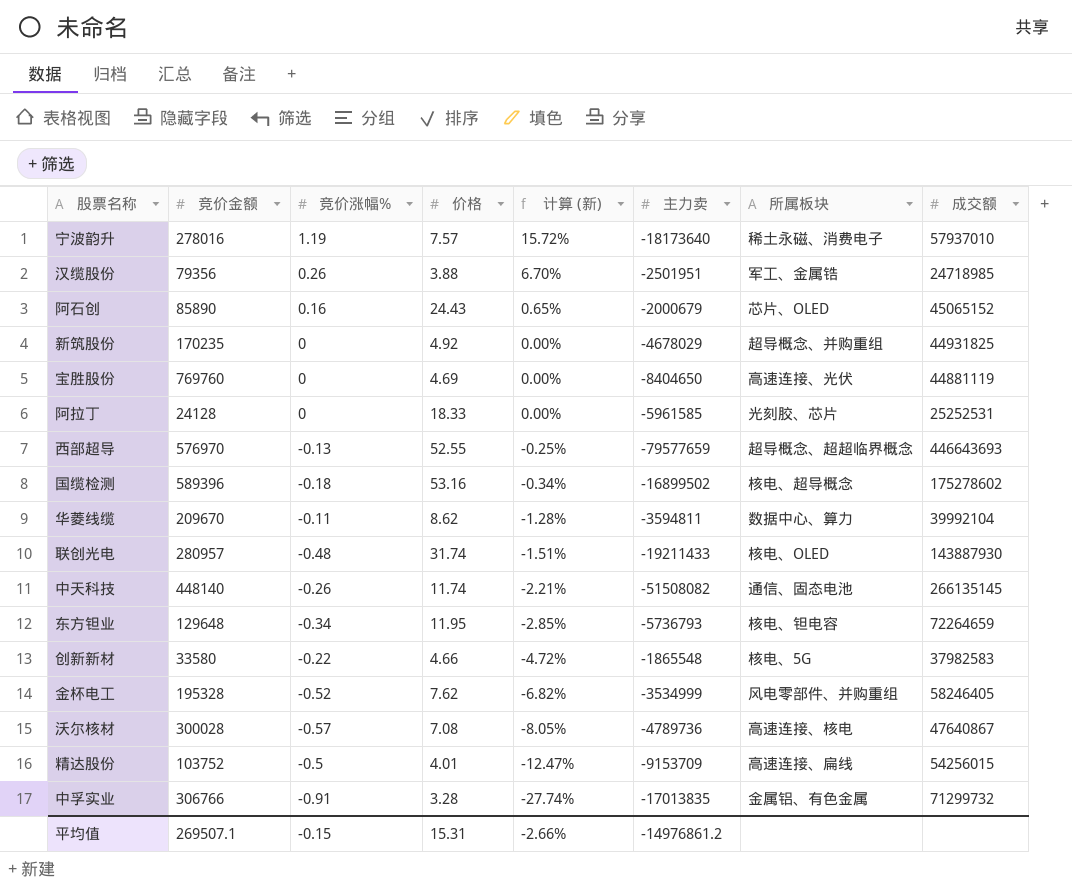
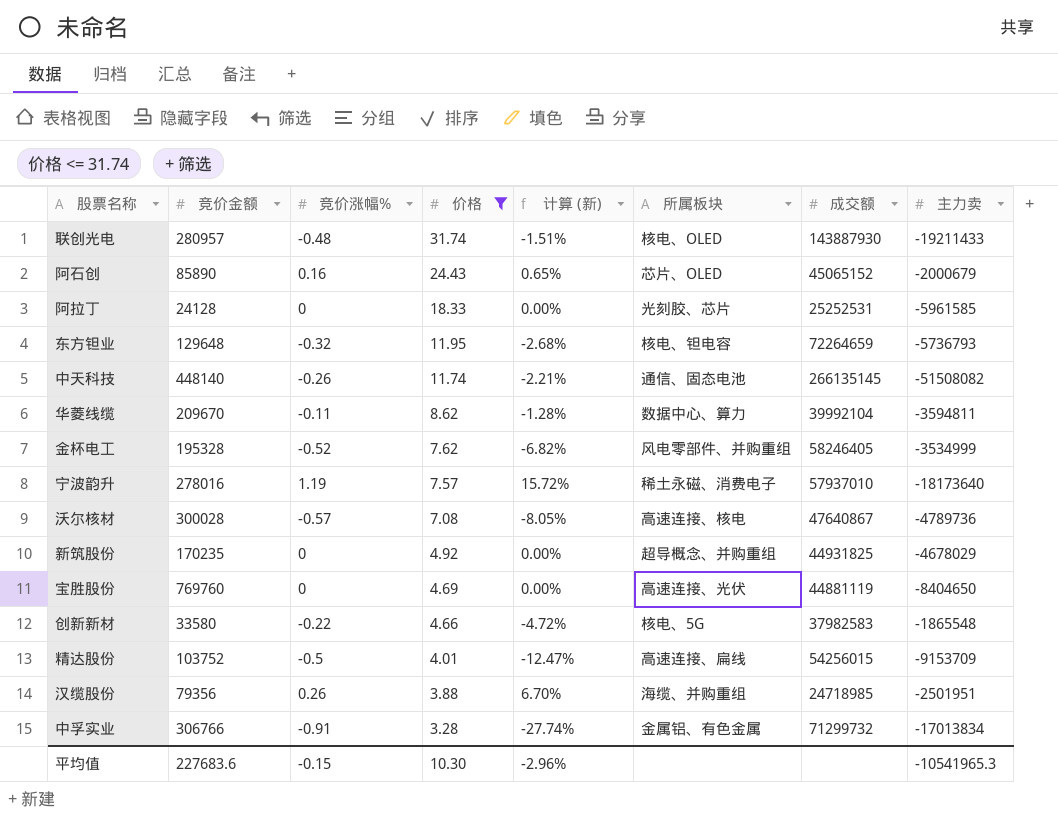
filter: none -> 价格 <= 31.74
row order: 计算 (新) descending -> 价格 descending
column 主力卖 | position: 6 -> 8
东方钽业 | 竞价涨幅%: -0.34 -> -0.32
东方钽业 | 计算 (新): -2.85% -> -2.68%
汉缆股份 | 所属板块: 军工、金属锆 -> 海缆、并购重组
中孚实业 | 主力卖: -17013835 -> -17013834
平均值 | 竞价金额: 269507.1 -> 227683.6
平均值 | 价格: 15.31 -> 10.30
平均值 | 计算 (新): -2.66% -> -2.96%
平均值 | 主力卖: -14976861.2 -> -10541965.3

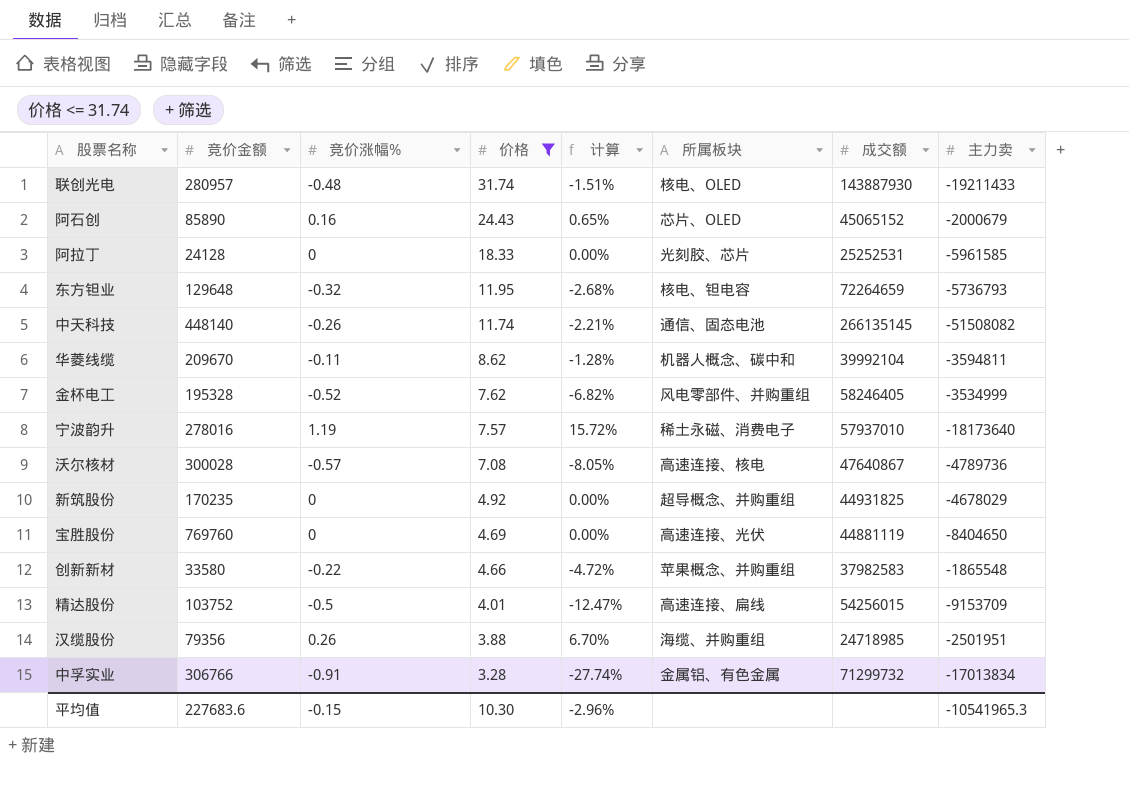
column name: 计算 (新) -> 计算
华菱线缆 | 所属板块: 数据中心、算力 -> 机器人概念、碳中和
创新新材 | 所属板块: 核电、5G -> 苹果概念、并购重组

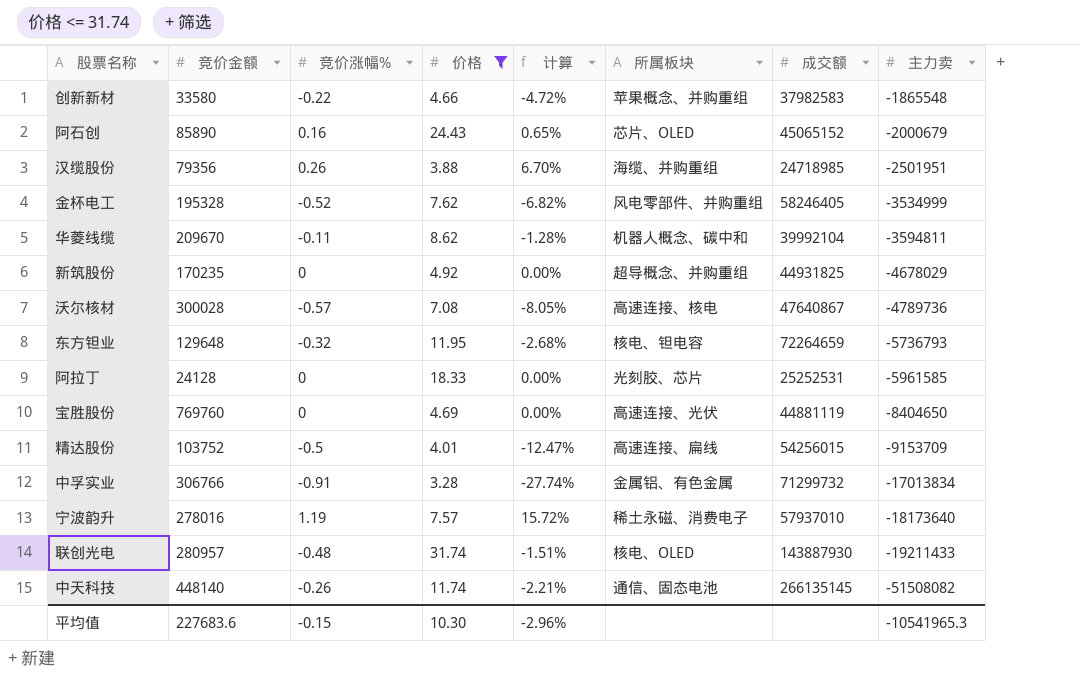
row order: 价格 descending -> 主力卖 descending

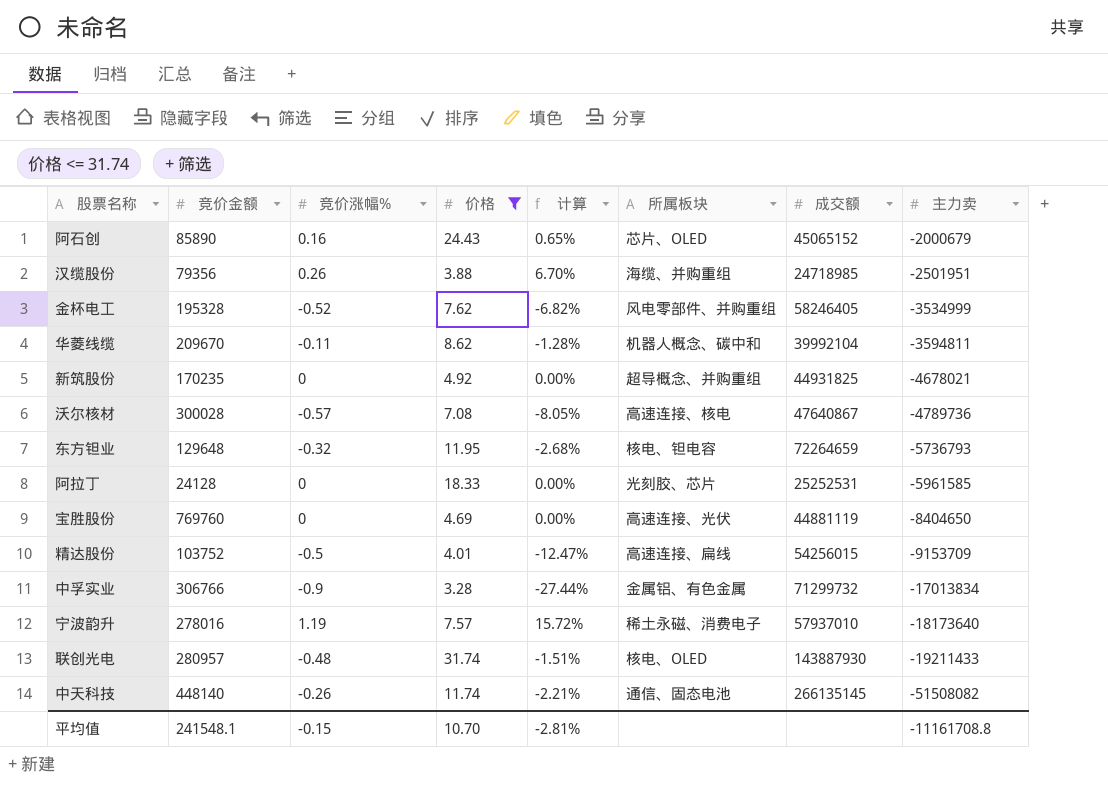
row 创新新材: 33580 | -0.22 | 4.66 | -4.72% | 苹果概念、并购重组 | 37982583 | -1865548 -> none
新筑股份 | 主力卖: -4678029 -> -4678021
中孚实业 | 竞价涨幅%: -0.91 -> -0.9
中孚实业 | 计算: -27.74% -> -27.44%
平均值 | 竞价金额: 227683.6 -> 241548.1
平均值 | 价格: 10.30 -> 10.70
平均值 | 计算: -2.96% -> -2.81%
平均值 | 主力卖: -10541965.3 -> -11161708.8

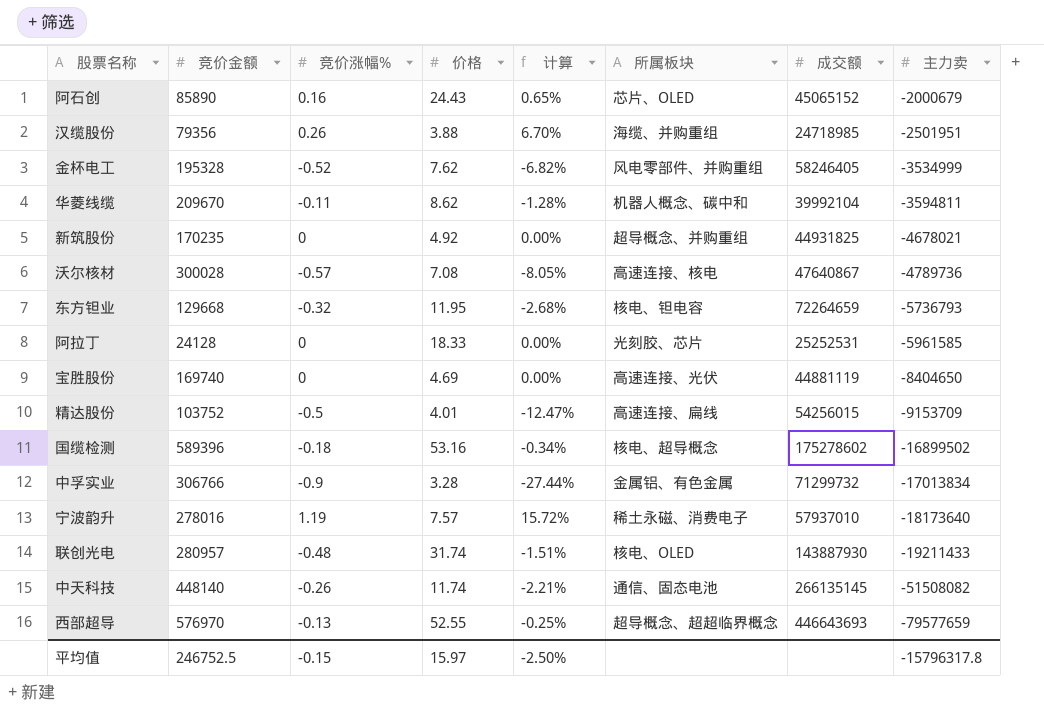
filter: 价格 <= 31.74 -> none
东方钽业 | 竞价金额: 129648 -> 129668
宝胜股份 | 竞价金额: 769760 -> 169740
平均值 | 竞价金额: 241548.1 -> 246752.5
平均值 | 价格: 10.70 -> 15.97
平均值 | 计算: -2.81% -> -2.50%
平均值 | 主力卖: -11161708.8 -> -15796317.8

